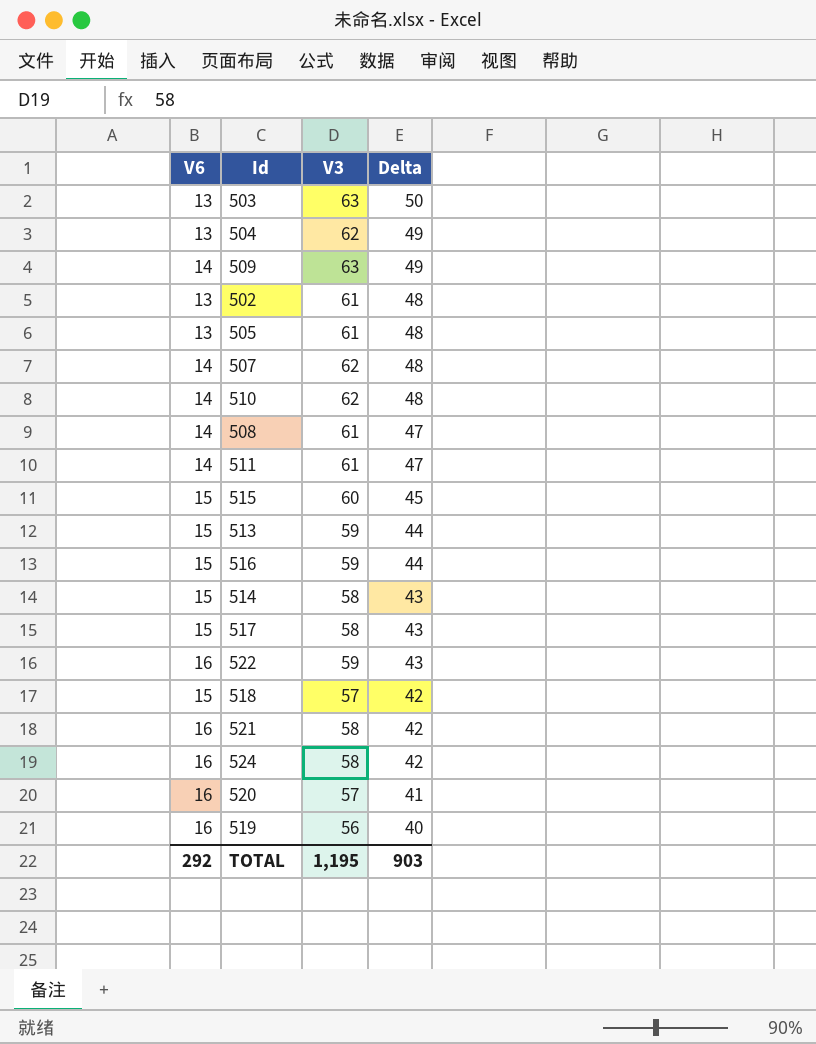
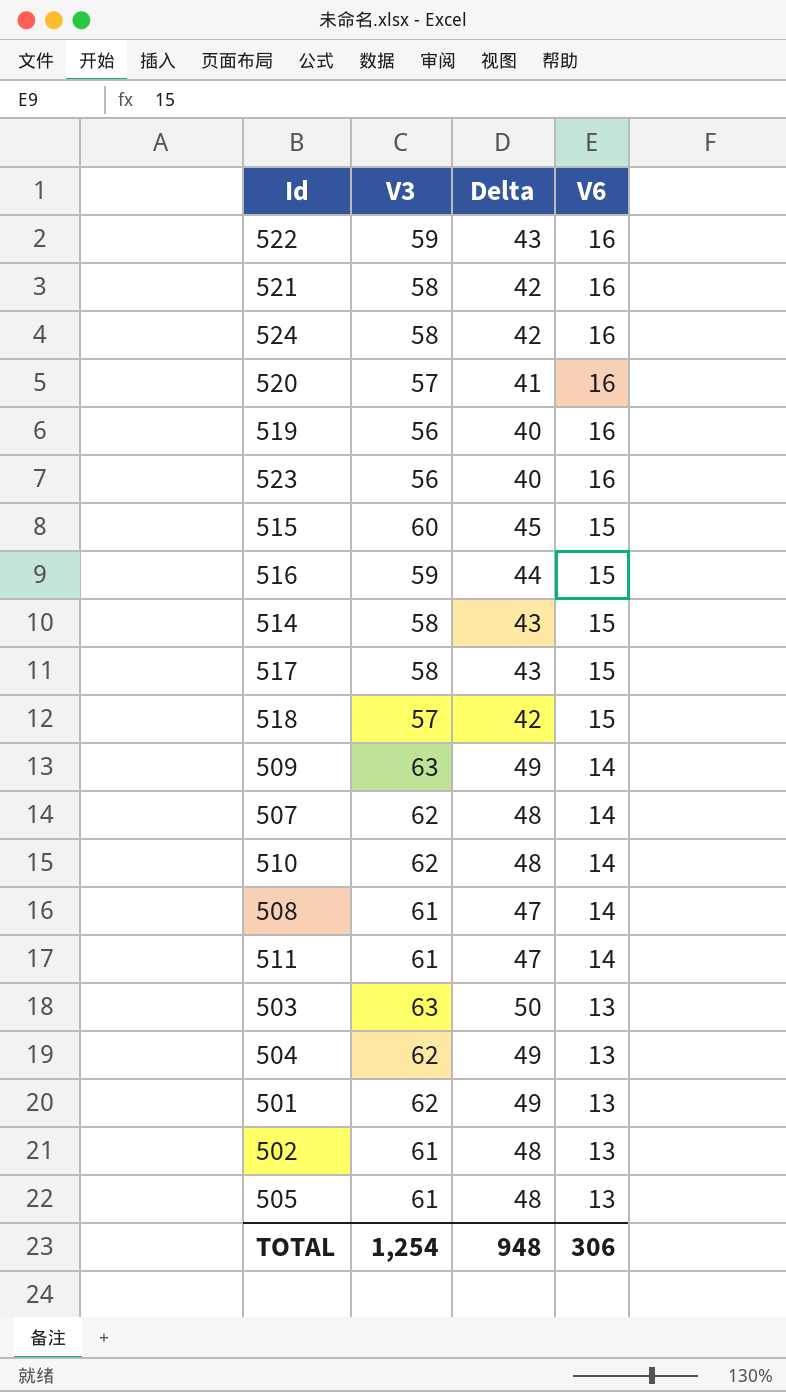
row order: Delta descending -> V6 descending
column V6 | position: 1 -> 4
row 513: 15 | 59 | 44 -> none
row 523: none -> 56 | 40 | 16
row 501: none -> 62 | 49 | 13
TOTAL | V3: 1,195 -> 1,254
TOTAL | Delta: 903 -> 948
TOTAL | V6: 292 -> 306

